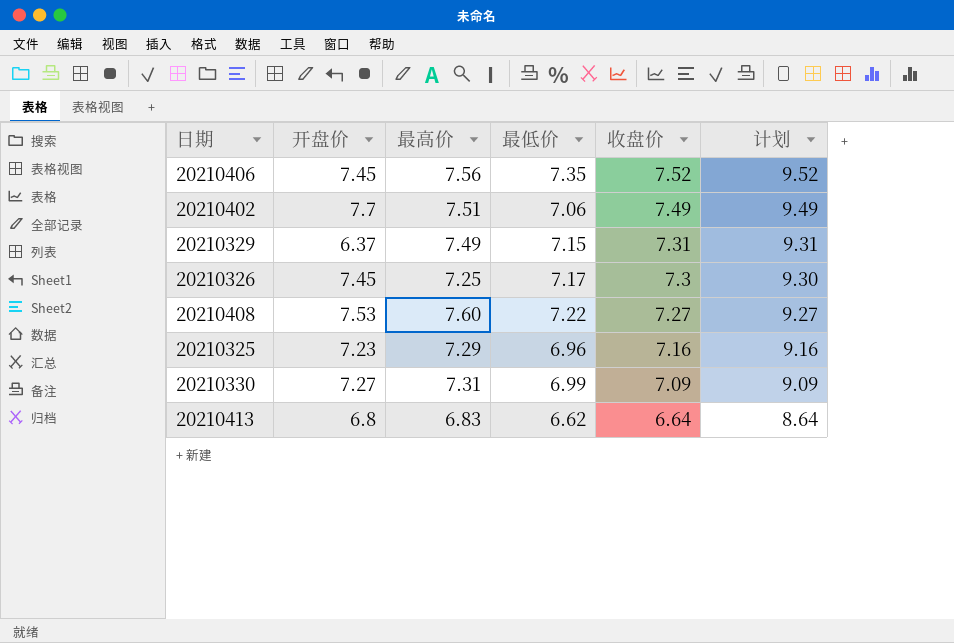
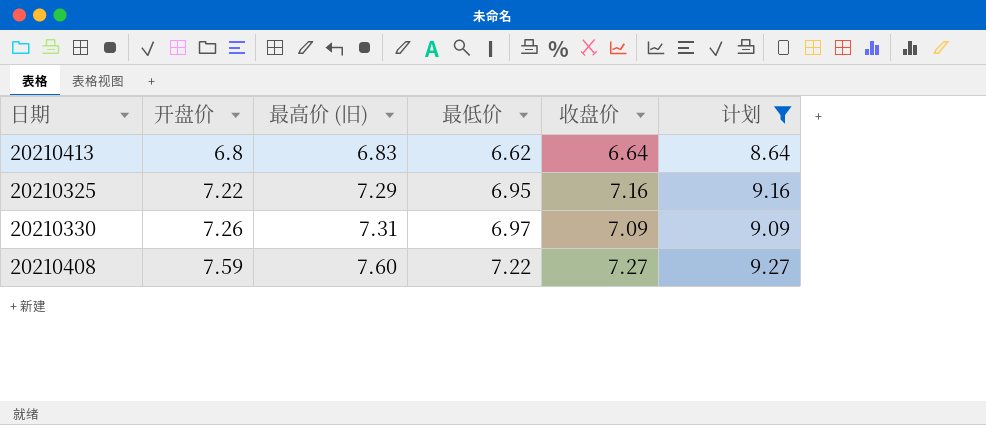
filter: none -> 计划 <= 9.27
row order: 收盘价 descending -> 开盘价 ascending
column name: 最高价 -> 最高价 (旧)
20210325 | 开盘价: 7.23 -> 7.22
20210325 | 最低价: 6.96 -> 6.95
20210330 | 开盘价: 7.27 -> 7.26
20210330 | 最低价: 6.99 -> 6.97
20210408 | 开盘价: 7.53 -> 7.59

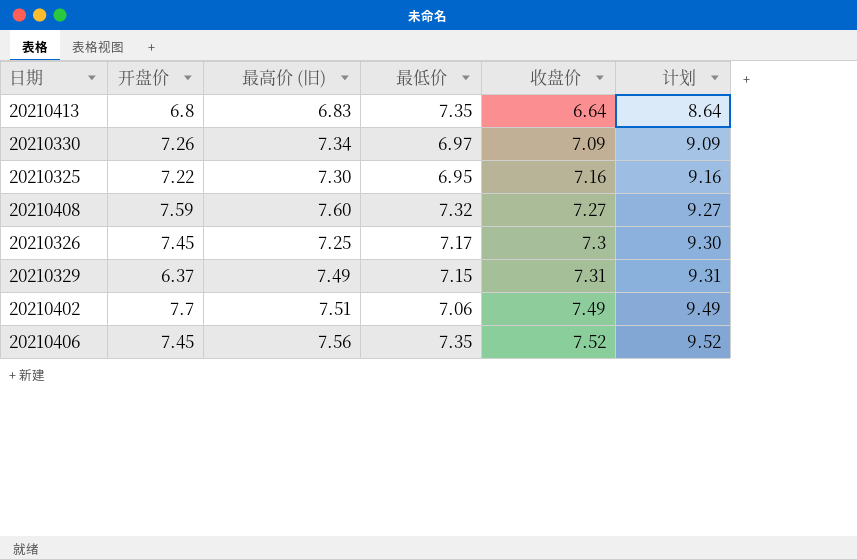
filter: 计划 <= 9.27 -> none
row order: 开盘价 ascending -> 收盘价 ascending
20210413 | 最低价: 6.62 -> 7.35
20210330 | 最高价 (旧): 7.31 -> 7.34
20210325 | 最高价 (旧): 7.29 -> 7.30
20210408 | 最低价: 7.22 -> 7.32

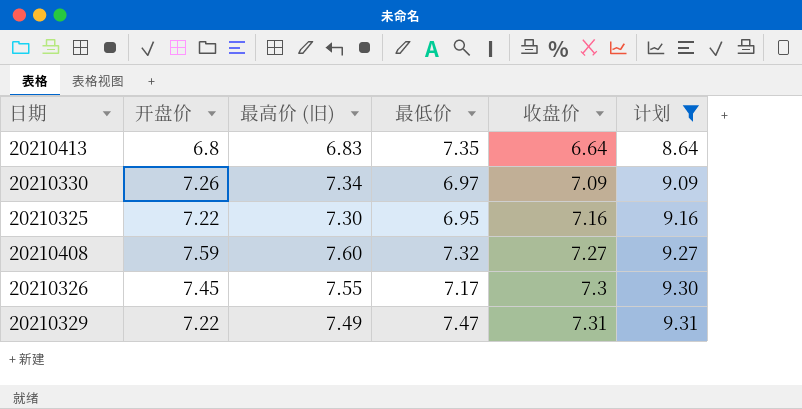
filter: none -> 计划 <= 9.31
20210326 | 最高价 (旧): 7.25 -> 7.55
20210329 | 开盘价: 6.37 -> 7.22
20210329 | 最低价: 7.15 -> 7.47

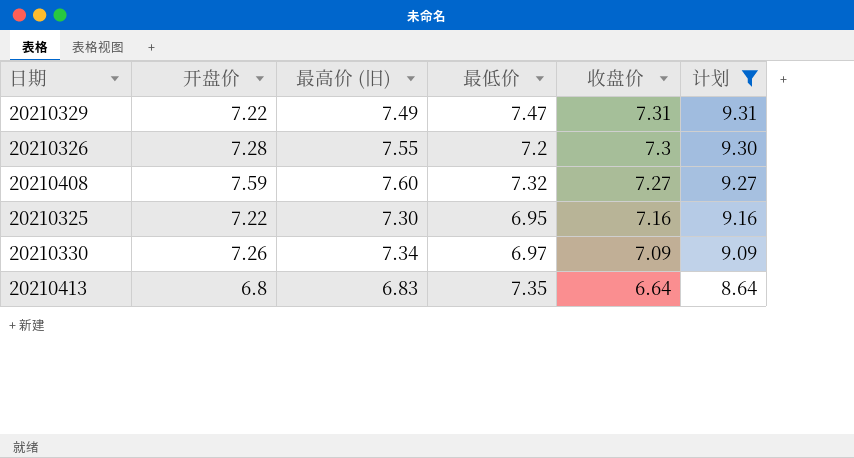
row order: 收盘价 ascending -> 收盘价 descending
20210326 | 开盘价: 7.45 -> 7.28
20210326 | 最低价: 7.17 -> 7.2

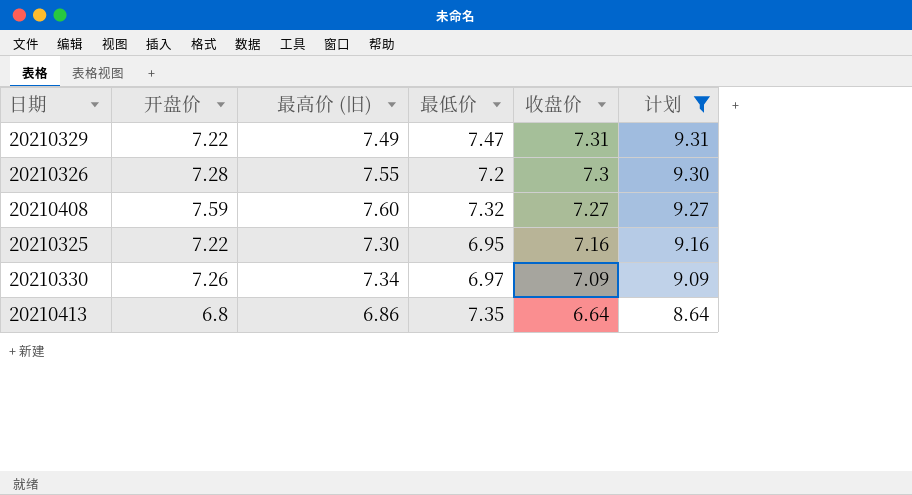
20210413 | 最高价 (旧): 6.83 -> 6.86

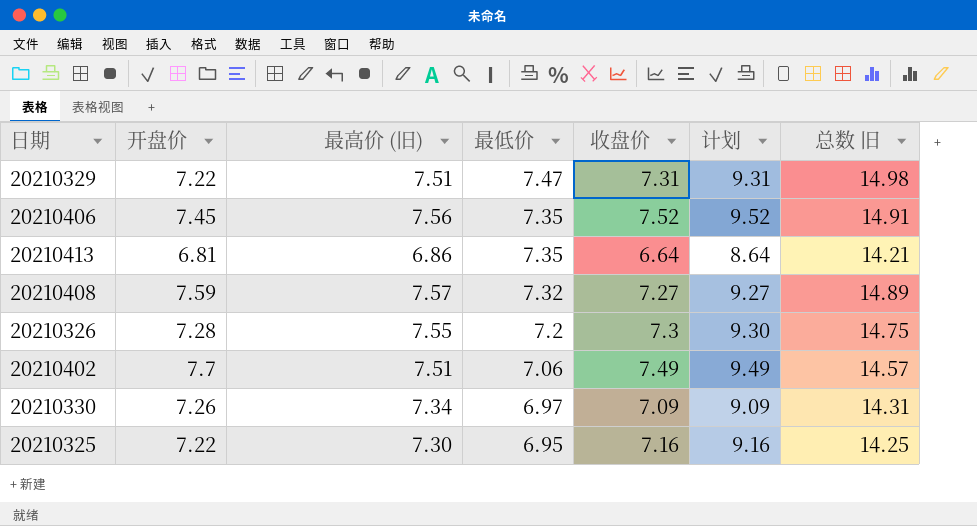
filter: 计划 <= 9.31 -> none
row order: 收盘价 descending -> 最低价 descending
column 总数 旧 | formula: none -> [最高价 (旧)] + [最低价]
20210329 | 最高价 (旧): 7.49 -> 7.51
20210413 | 开盘价: 6.8 -> 6.81
20210408 | 最高价 (旧): 7.60 -> 7.57

